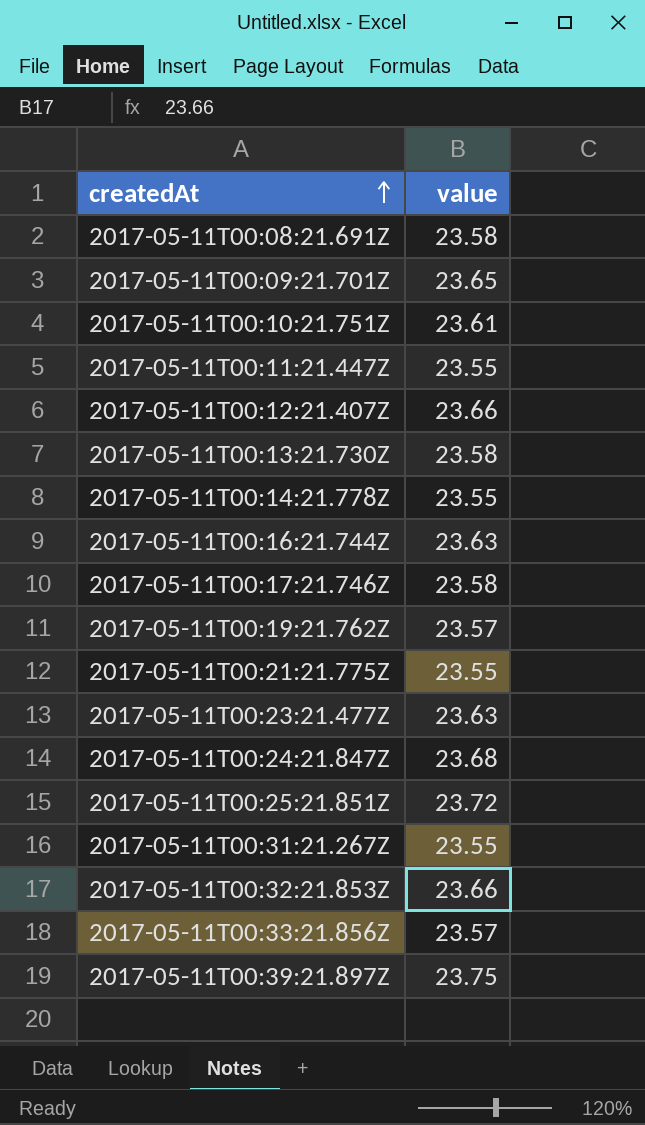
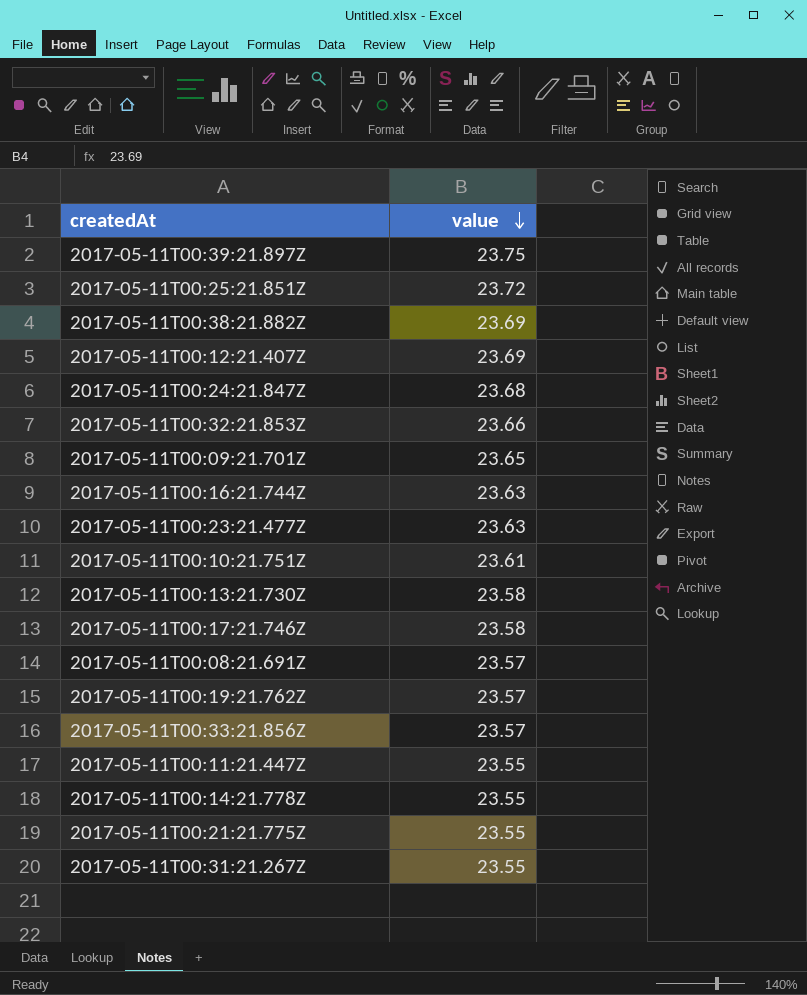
row order: createdAt ascending -> value descending
row 2017-05-11T00:38:21.882Z: none -> 23.69
2017-05-11T00:12:21.407Z | value: 23.66 -> 23.69
2017-05-11T00:08:21.691Z | value: 23.58 -> 23.57

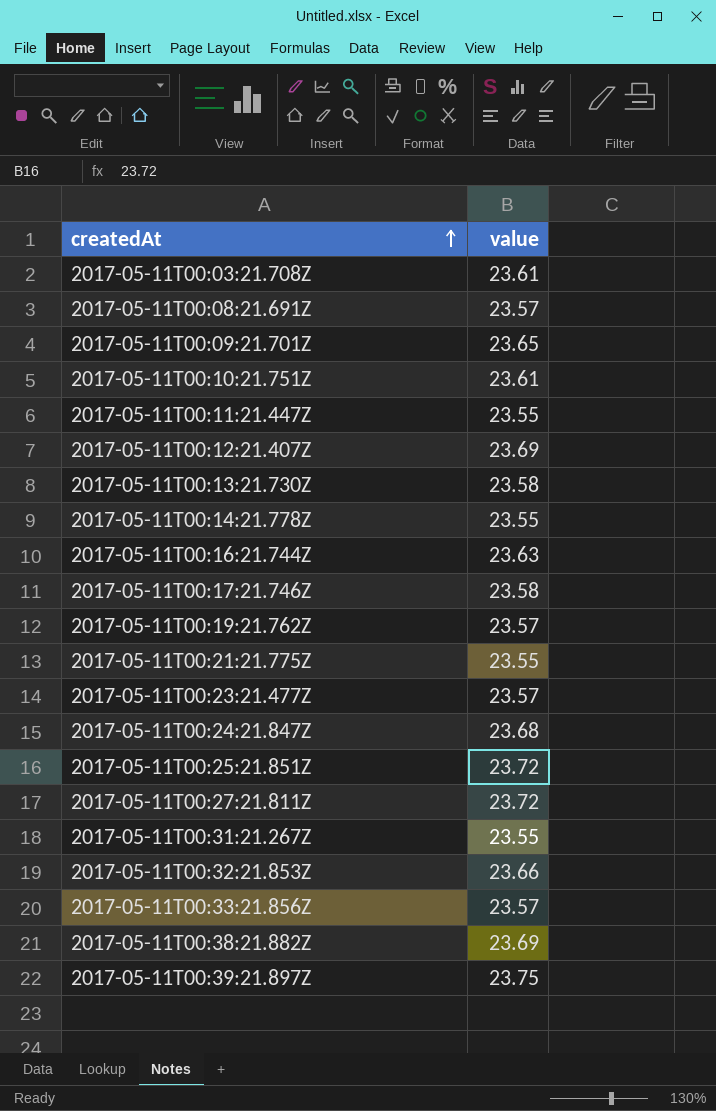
row order: value descending -> createdAt ascending
row 2017-05-11T00:03:21.708Z: none -> 23.61
2017-05-11T00:23:21.477Z | value: 23.63 -> 23.57
row 2017-05-11T00:27:21.811Z: none -> 23.72

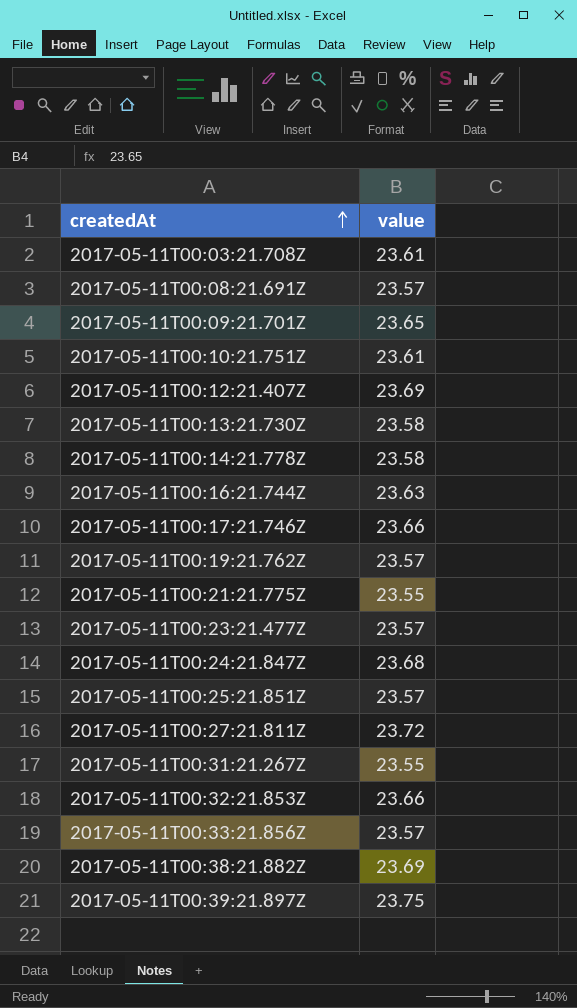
row 2017-05-11T00:11:21.447Z: 23.55 -> none
2017-05-11T00:14:21.778Z | value: 23.55 -> 23.58
2017-05-11T00:17:21.746Z | value: 23.58 -> 23.66
2017-05-11T00:25:21.851Z | value: 23.72 -> 23.57

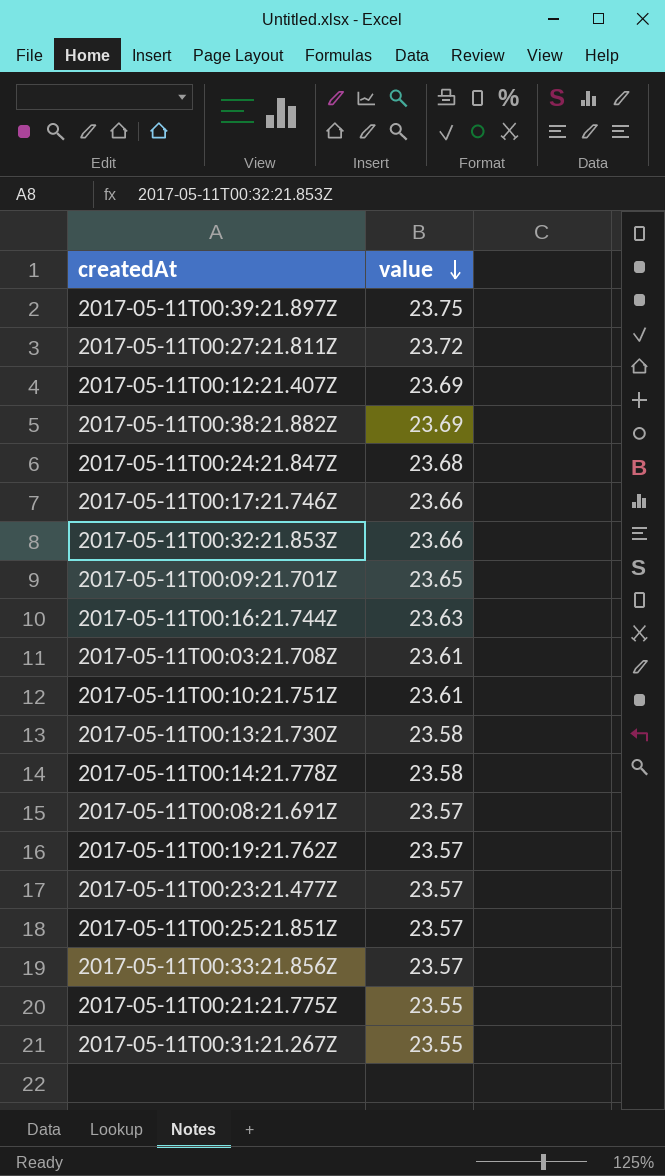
row order: createdAt ascending -> value descending

